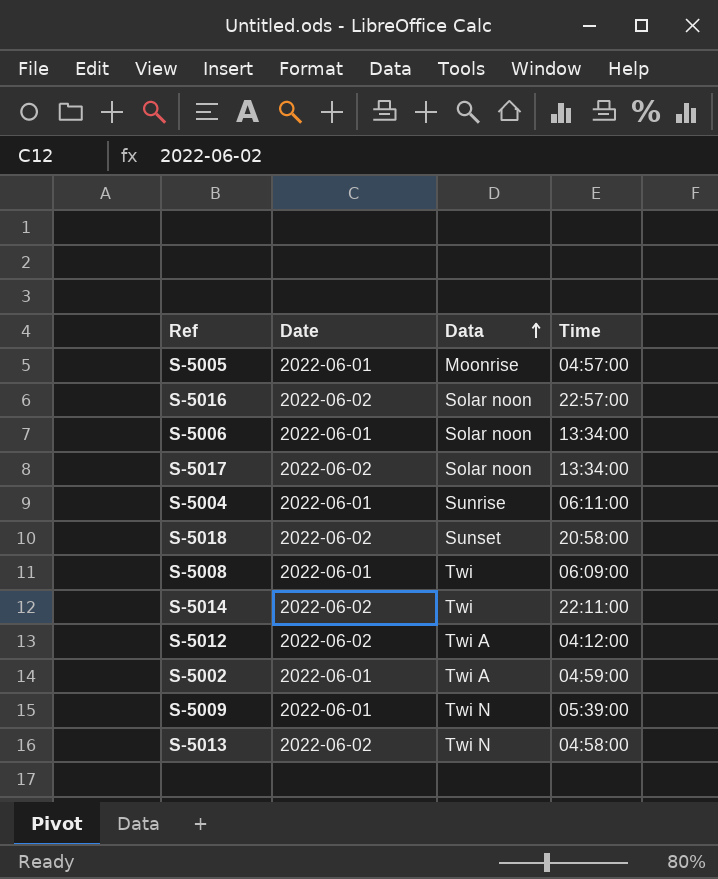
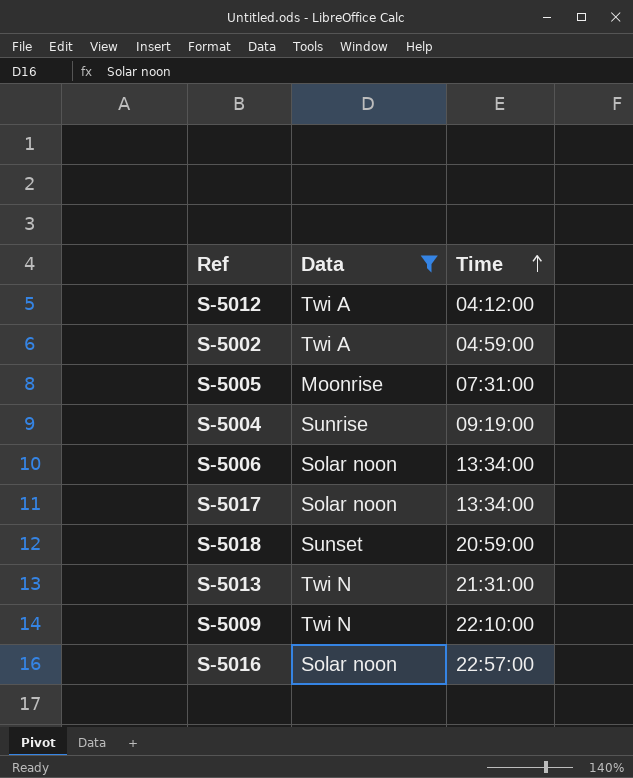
filter: none -> Data != Twi
row order: Data ascending -> Time ascending
column Date | position: 2 -> none
S-5005 | Time: 04:57:00 -> 07:31:00
S-5004 | Time: 06:11:00 -> 09:19:00
S-5018 | Time: 20:58:00 -> 20:59:00
S-5013 | Time: 04:58:00 -> 21:31:00
S-5009 | Time: 05:39:00 -> 22:10:00

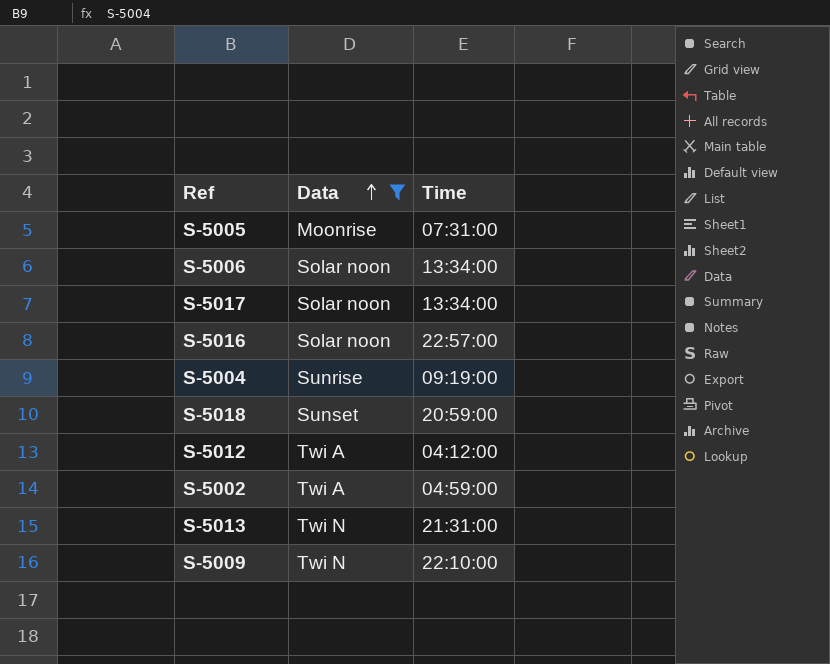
row order: Time ascending -> Data ascending

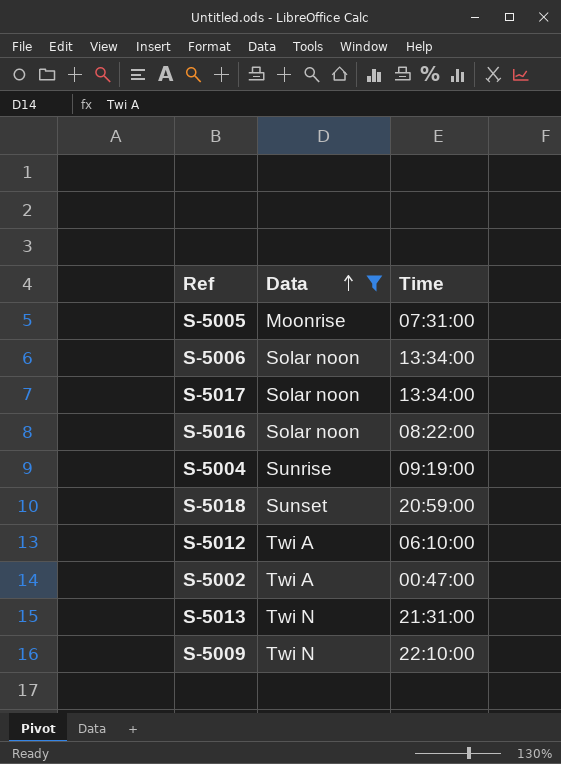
S-5016 | Time: 22:57:00 -> 08:22:00
S-5012 | Time: 04:12:00 -> 06:10:00
S-5002 | Time: 04:59:00 -> 00:47:00

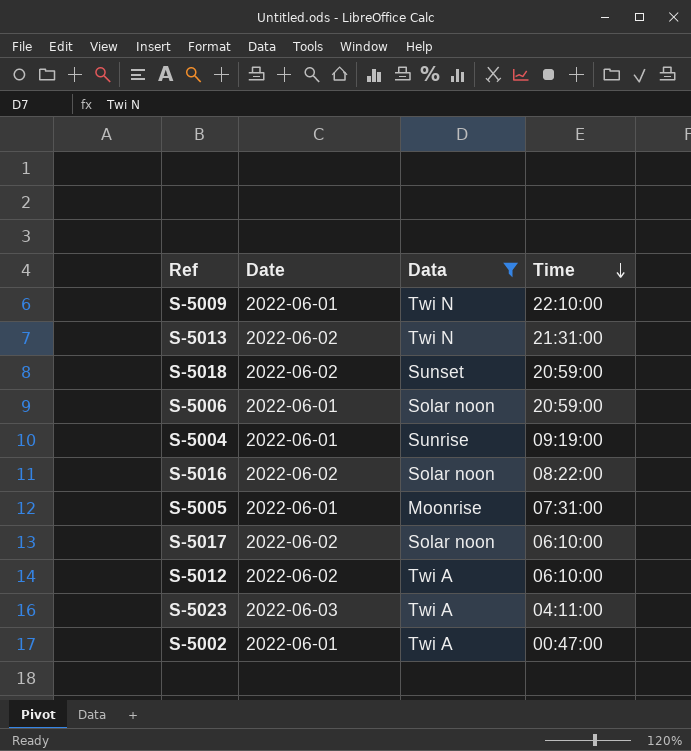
row order: Data ascending -> Time descending
column Date | position: none -> 2
S-5006 | Time: 13:34:00 -> 20:59:00
S-5017 | Time: 13:34:00 -> 06:10:00
row S-5023: none -> 2022-06-03 | Twi A | 04:11:00

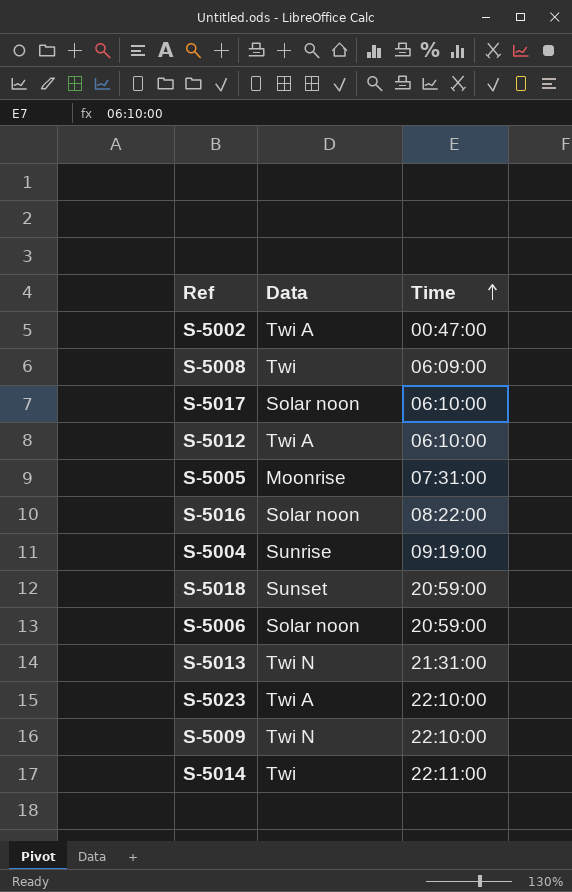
filter: Data != Twi -> none
row order: Time descending -> Time ascending
column Date | position: 2 -> none
S-5023 | Time: 04:11:00 -> 22:10:00

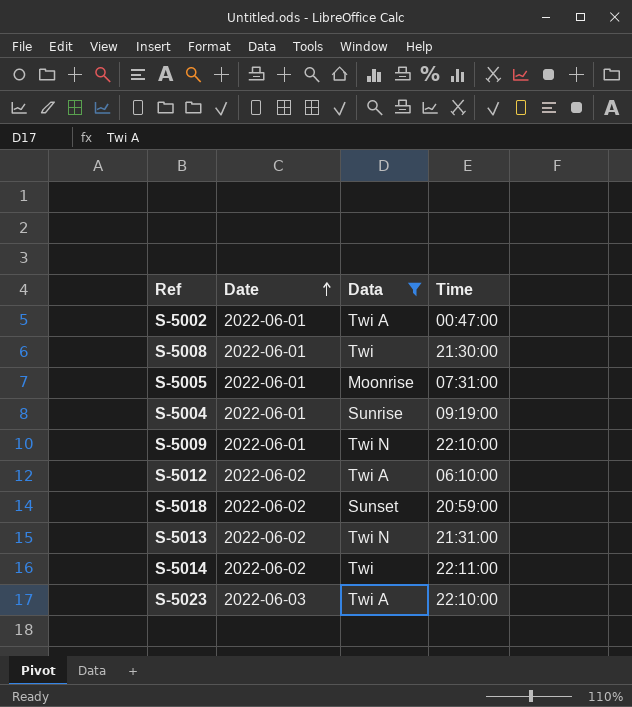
filter: none -> Data != Solar noon
row order: Time ascending -> Date ascending
column Date | position: none -> 2
S-5008 | Time: 06:09:00 -> 21:30:00

